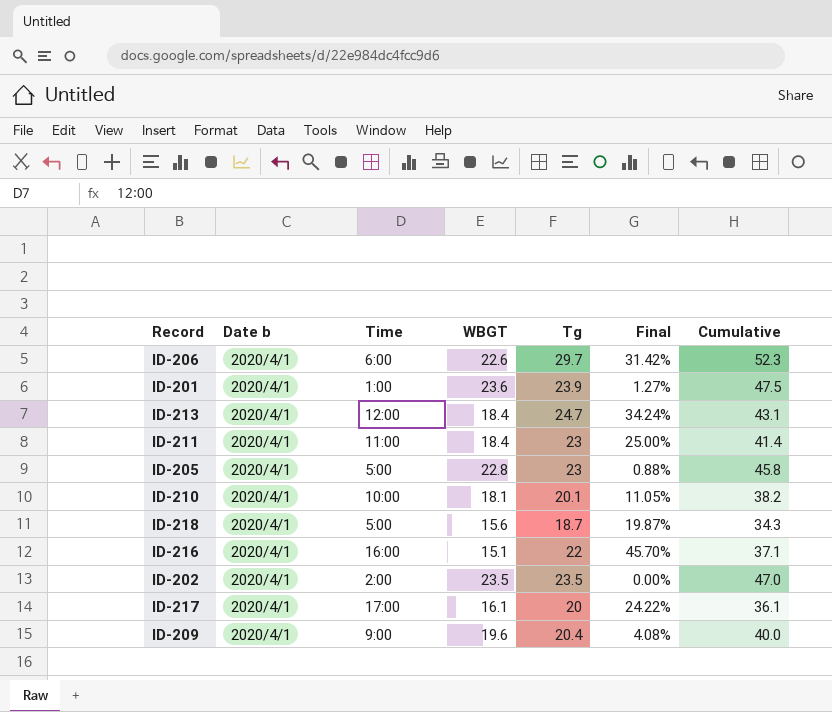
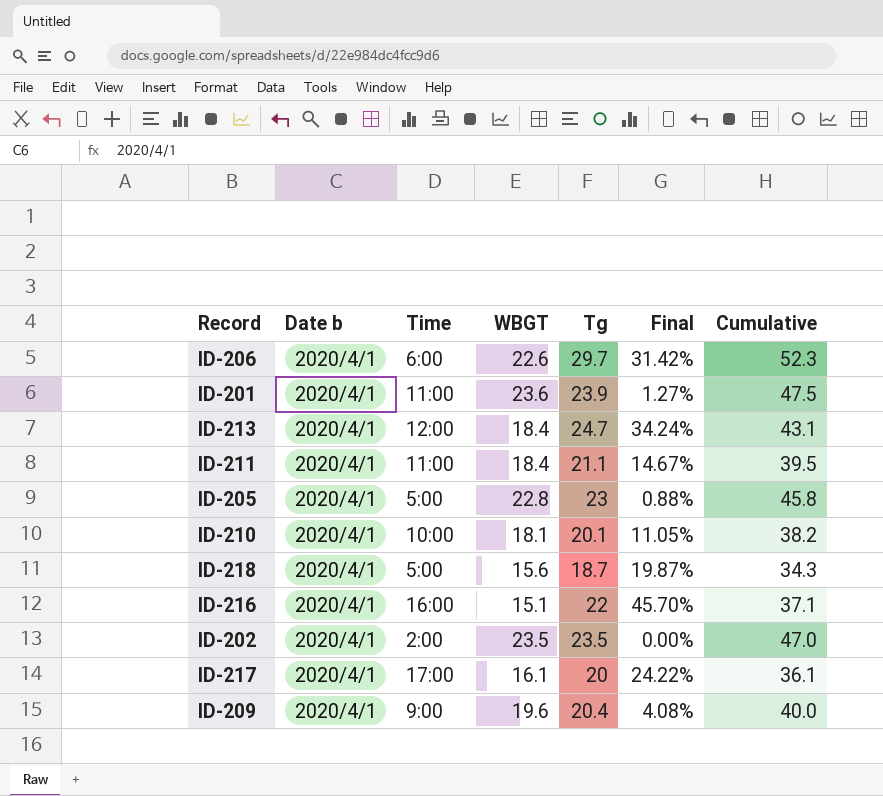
ID-201 | Time: 1:00 -> 11:00
ID-211 | Tg: 23 -> 21.1
ID-211 | Final: 25.00% -> 14.67%
ID-211 | Cumulative: 41.4 -> 39.5

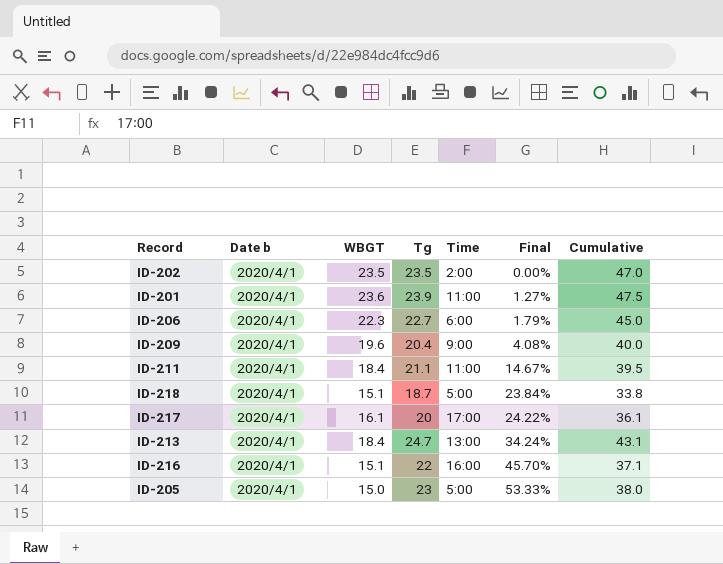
row order: none -> Final ascending
column Time | position: 3 -> 5
row ID-210: 2020/4/1 | 10:00 | 18.1 | 20.1 | 11.05% | 38.2 -> none
ID-206 | WBGT: 22.6 -> 22.3
ID-206 | Tg: 29.7 -> 22.7
ID-206 | Final: 31.42% -> 1.79%
ID-206 | Cumulative: 52.3 -> 45.0
ID-218 | WBGT: 15.6 -> 15.1
ID-218 | Final: 19.87% -> 23.84%
ID-218 | Cumulative: 34.3 -> 33.8
ID-213 | Time: 12:00 -> 13:00
ID-205 | WBGT: 22.8 -> 15.0
ID-205 | Final: 0.88% -> 53.33%
ID-205 | Cumulative: 45.8 -> 38.0

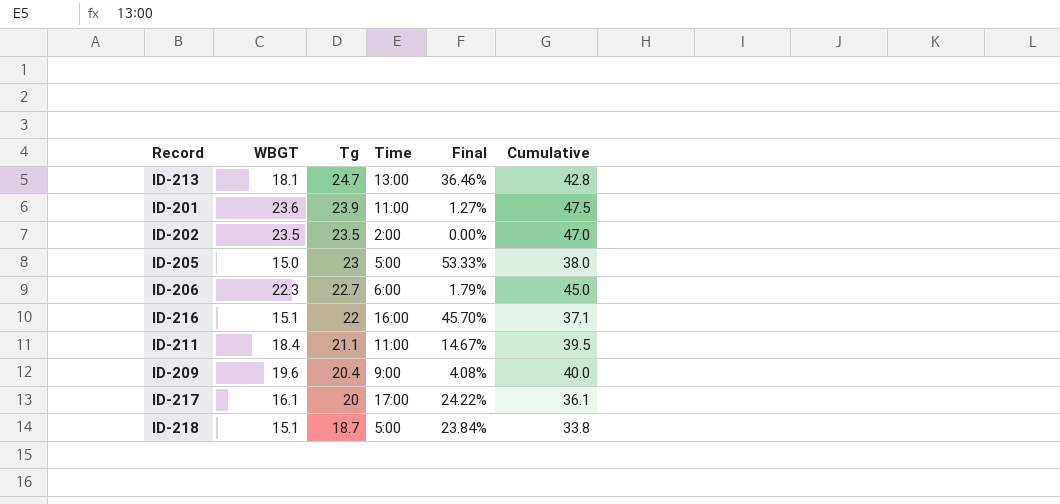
row order: Final ascending -> Tg descending
column Date b | position: 2 -> none
ID-213 | WBGT: 18.4 -> 18.1
ID-213 | Final: 34.24% -> 36.46%
ID-213 | Cumulative: 43.1 -> 42.8

